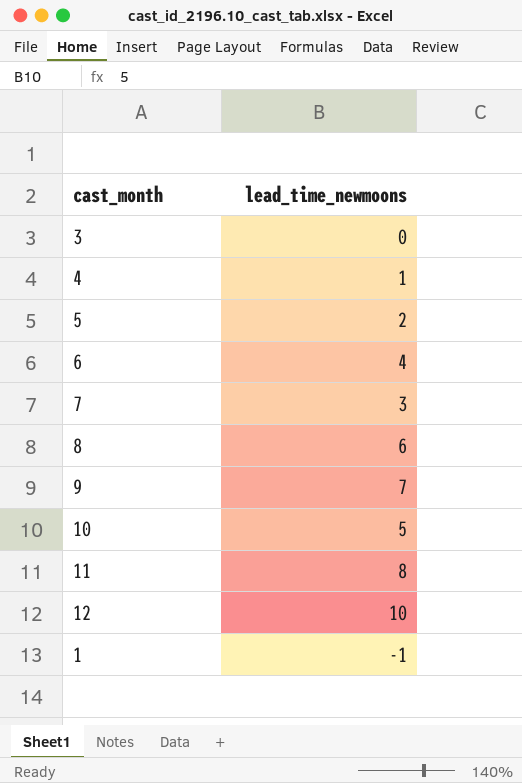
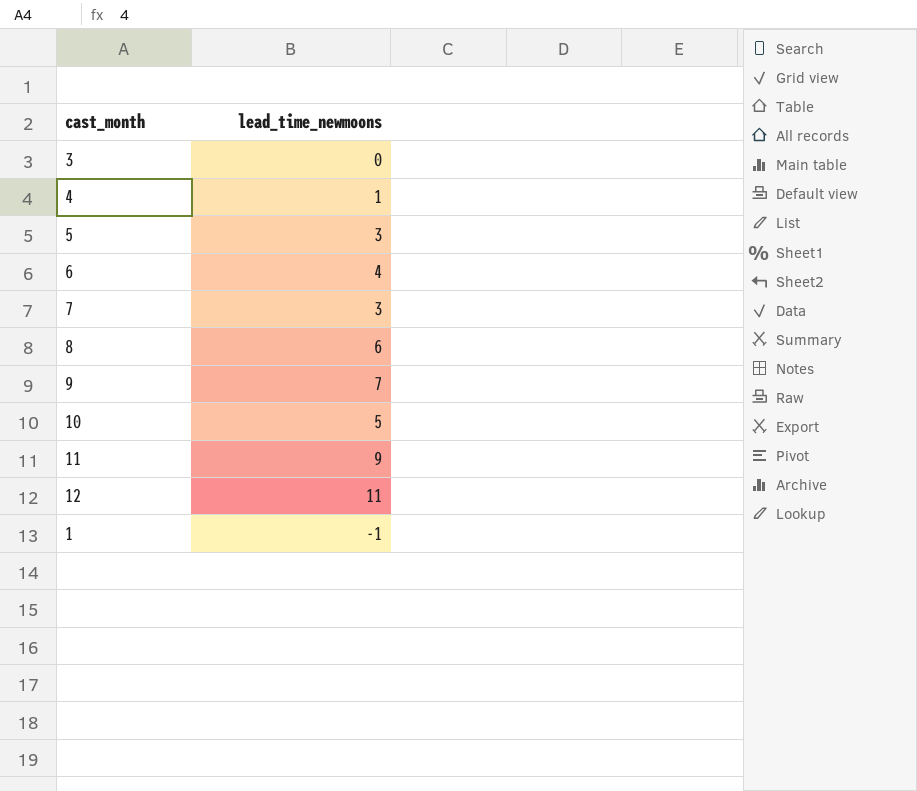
5 | lead_time_newmoons: 2 -> 3
11 | lead_time_newmoons: 8 -> 9
12 | lead_time_newmoons: 10 -> 11

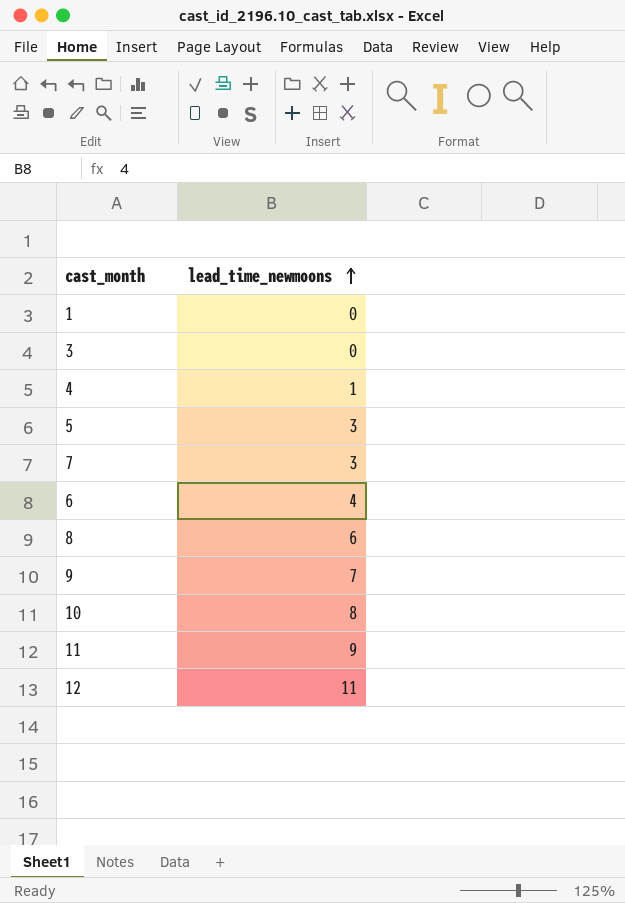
row order: none -> lead_time_newmoons ascending
1 | lead_time_newmoons: -1 -> 0
10 | lead_time_newmoons: 5 -> 8

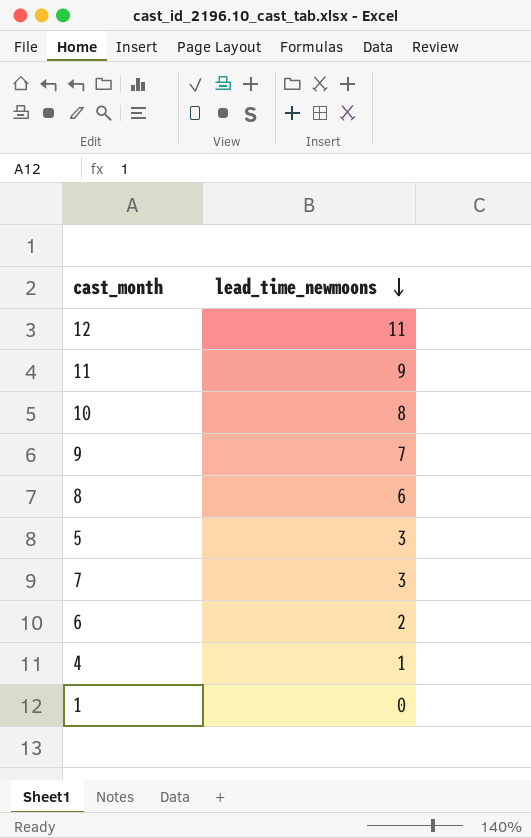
row order: lead_time_newmoons ascending -> lead_time_newmoons descending
row 3: 0 -> none
6 | lead_time_newmoons: 4 -> 2

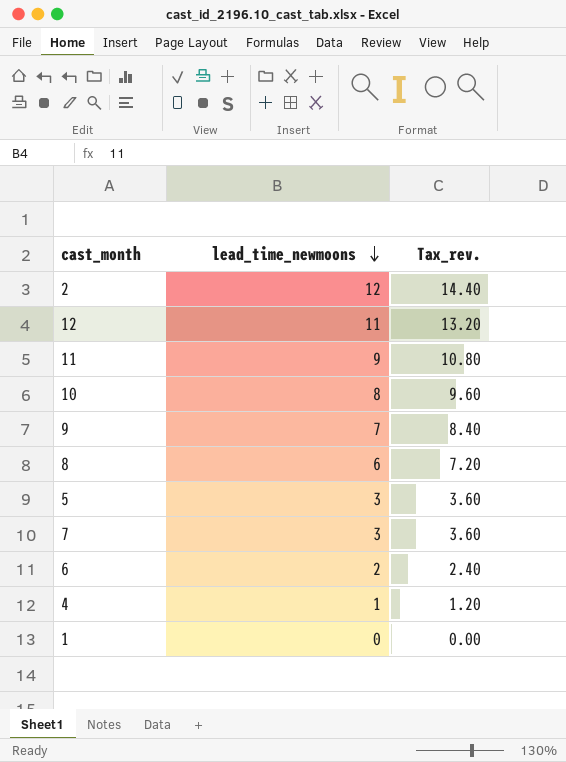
column Tax_rev. | formula: none -> [lead_time_newmoons] * 1.2
row 2: none -> 12 | 14.40

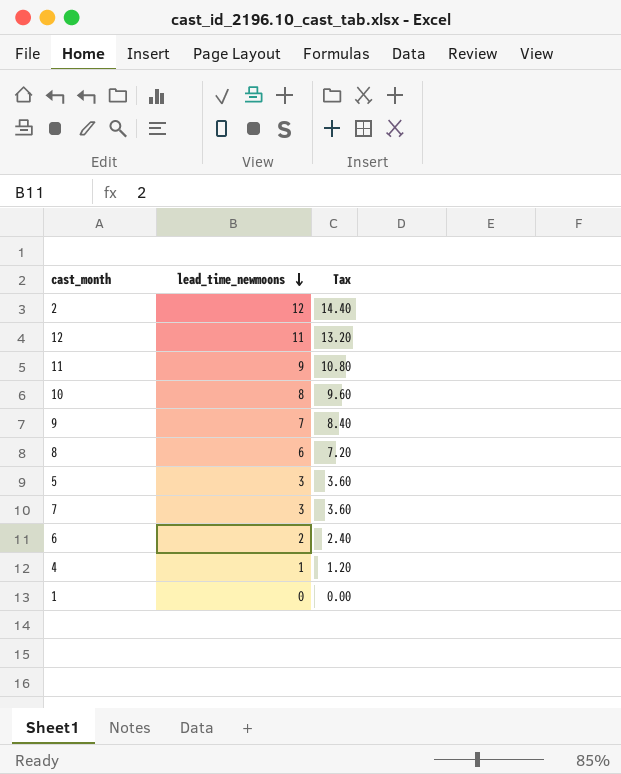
column name: Tax_rev. -> Tax

